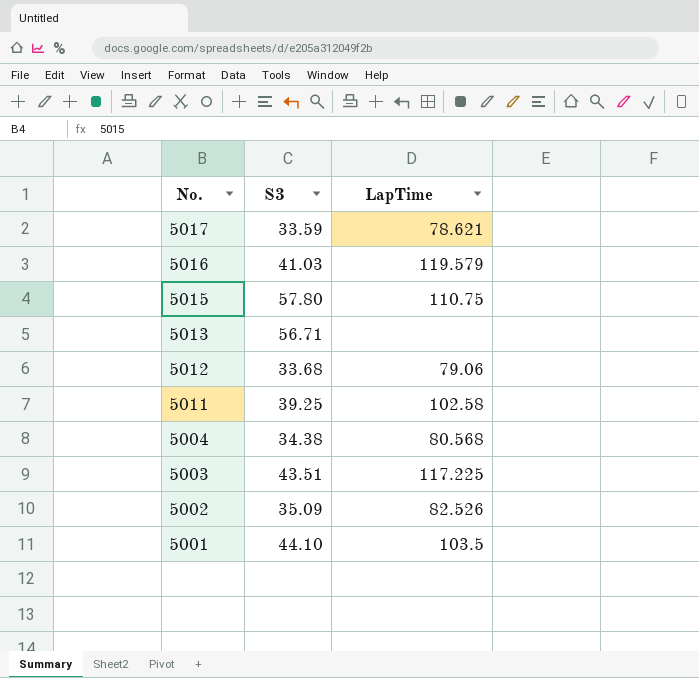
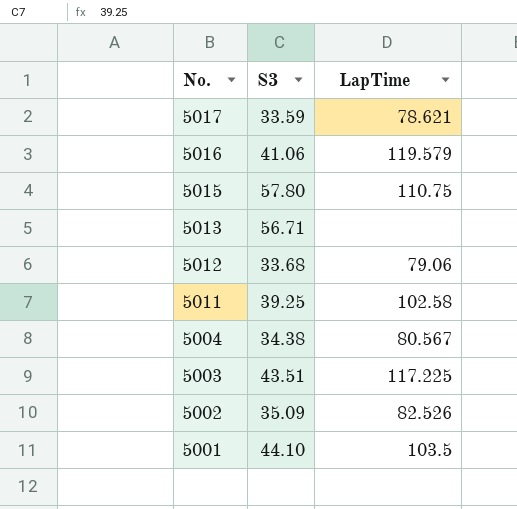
5016 | S3: 41.03 -> 41.06
5004 | LapTime: 80.568 -> 80.567

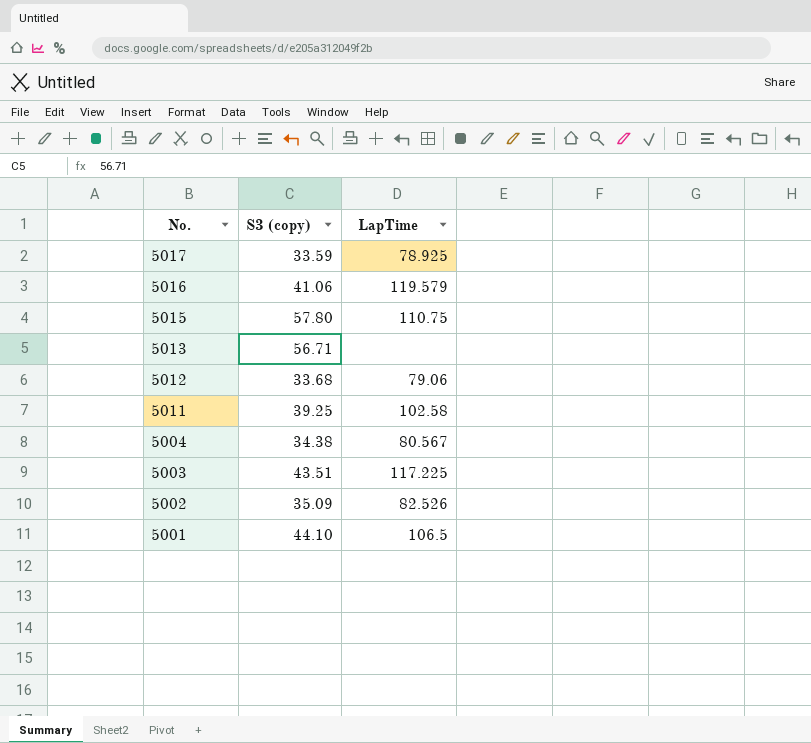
column name: S3 -> S3 (copy)
5017 | LapTime: 78.621 -> 78.925
5001 | LapTime: 103.5 -> 106.5

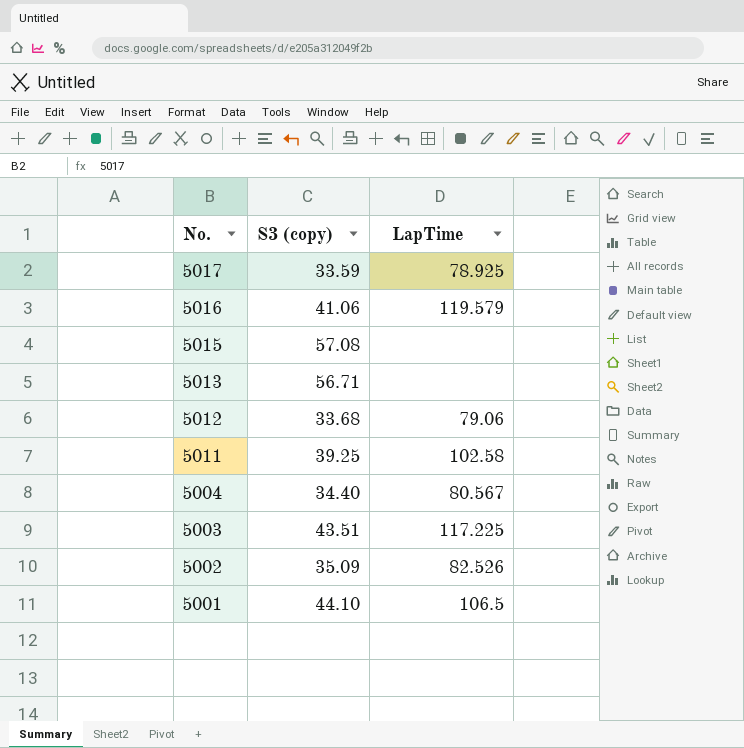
5015 | S3 (copy): 57.80 -> 57.08
5015 | LapTime: 110.75 -> none
5004 | S3 (copy): 34.38 -> 34.40

